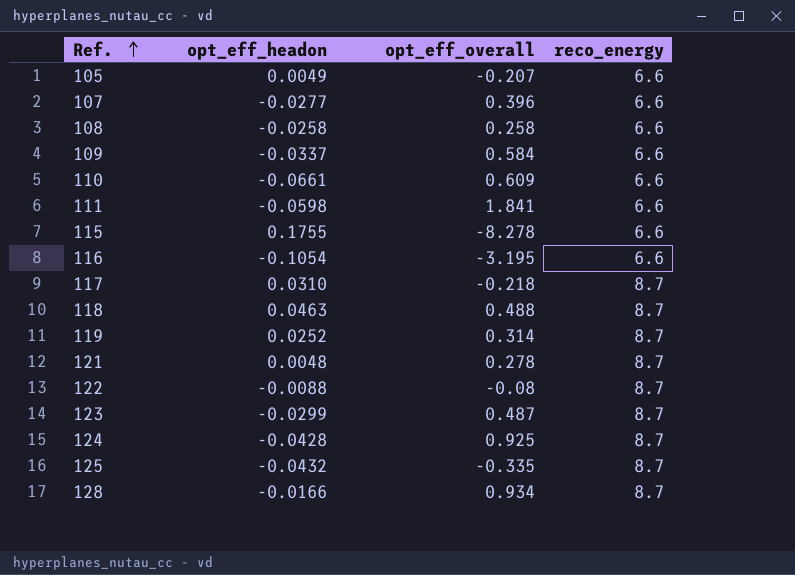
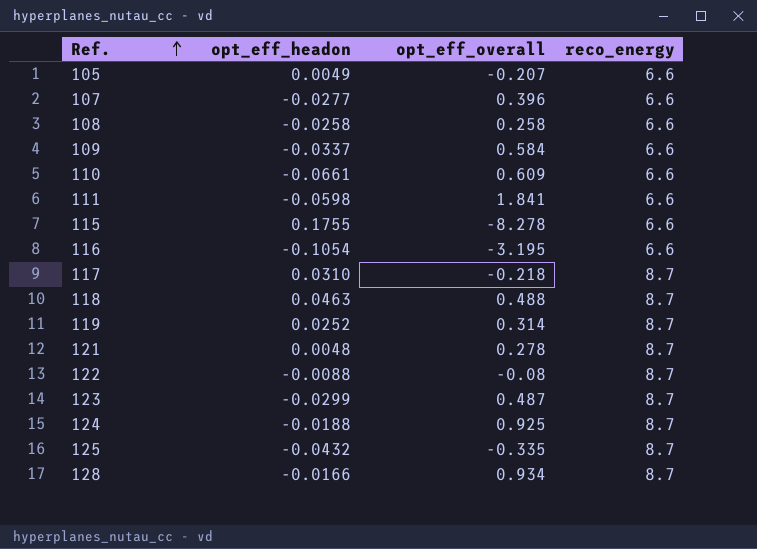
124 | opt_eff_headon: -0.0428 -> -0.0188

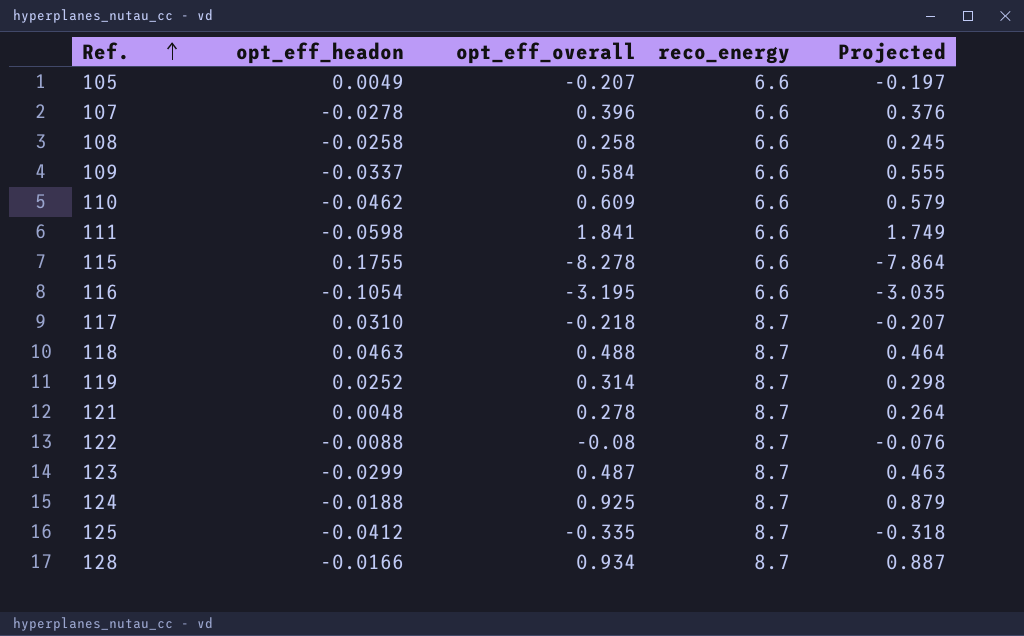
column Projected | formula: none -> [opt_eff_overall] * 0.95
107 | opt_eff_headon: -0.0277 -> -0.0278
110 | opt_eff_headon: -0.0661 -> -0.0462
125 | opt_eff_headon: -0.0432 -> -0.0412

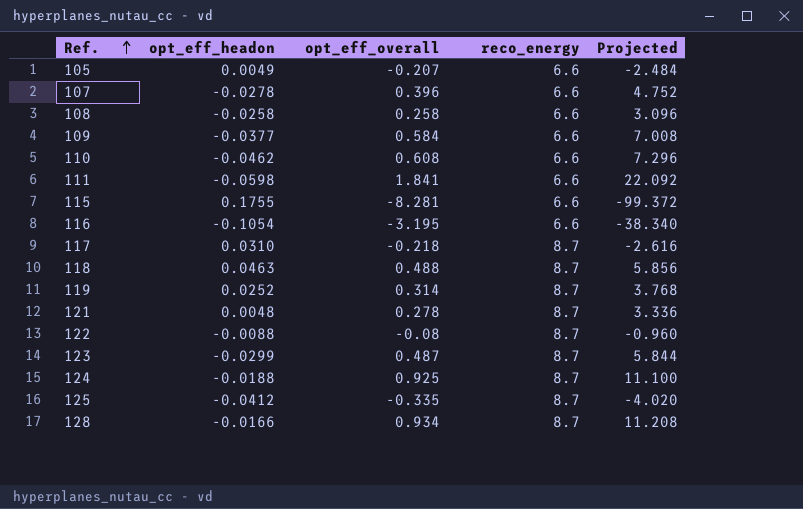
column Projected | formula: [opt_eff_overall] * 0.95 -> [opt_eff_overall] * 12
109 | opt_eff_headon: -0.0337 -> -0.0377
110 | opt_eff_overall: 0.609 -> 0.608
115 | opt_eff_overall: -8.278 -> -8.281

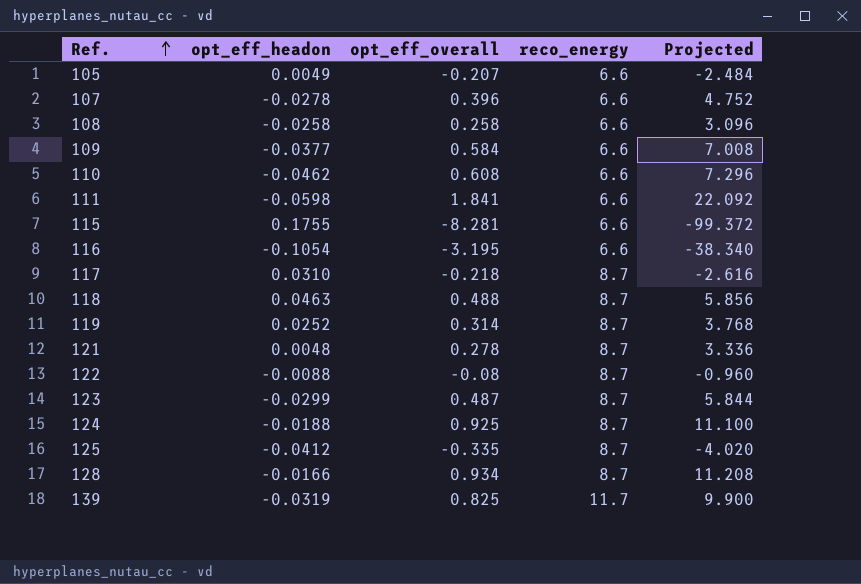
row 139: none -> -0.0319 | 0.825 | 11.7 | 9.900

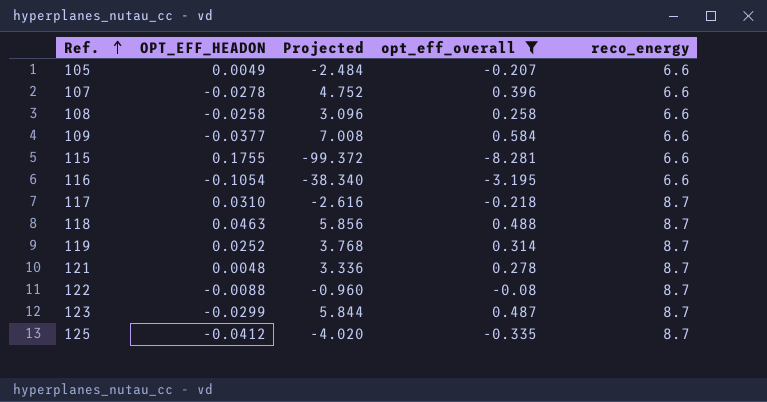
filter: none -> opt_eff_overall <= 0.584
column name: opt_eff_headon -> OPT_EFF_HEADON
column Projected | position: 5 -> 3

